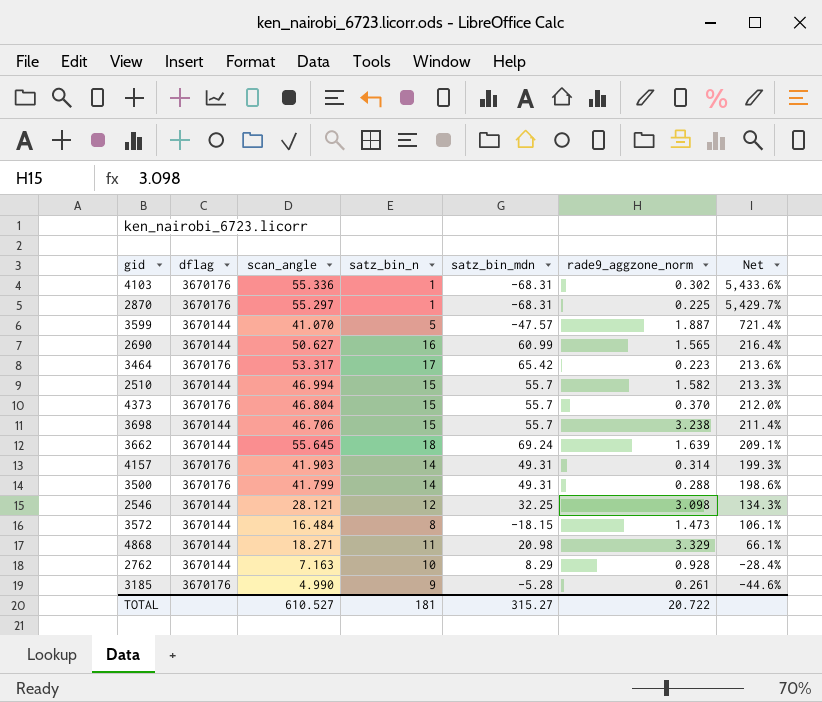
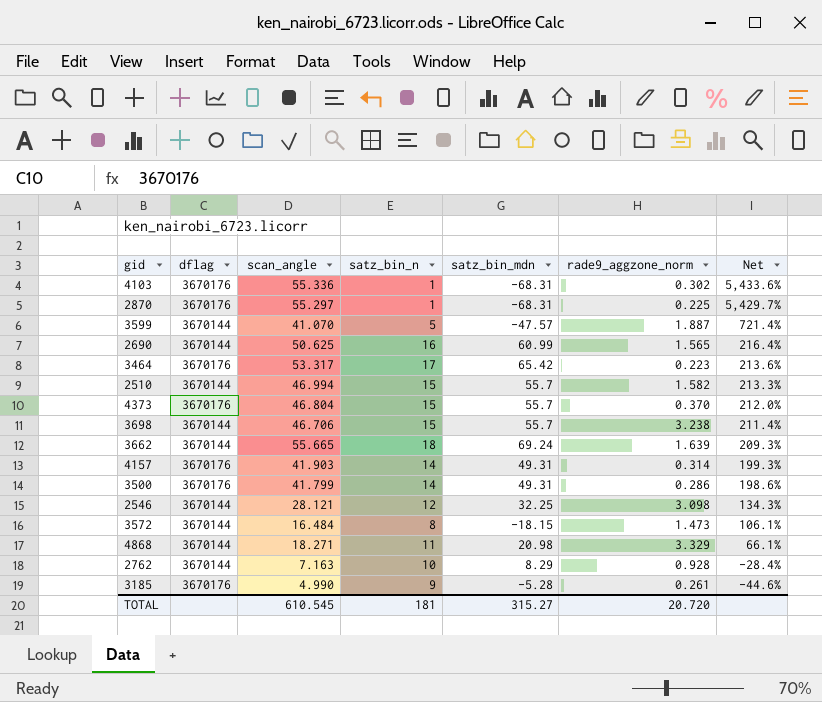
2690 | scan_angle: 50.627 -> 50.625
3662 | scan_angle: 55.645 -> 55.665
3662 | Net: 209.1% -> 209.3%
3500 | rade9_aggzone_norm: 0.288 -> 0.286
TOTAL | scan_angle: 610.527 -> 610.545
TOTAL | rade9_aggzone_norm: 20.722 -> 20.720

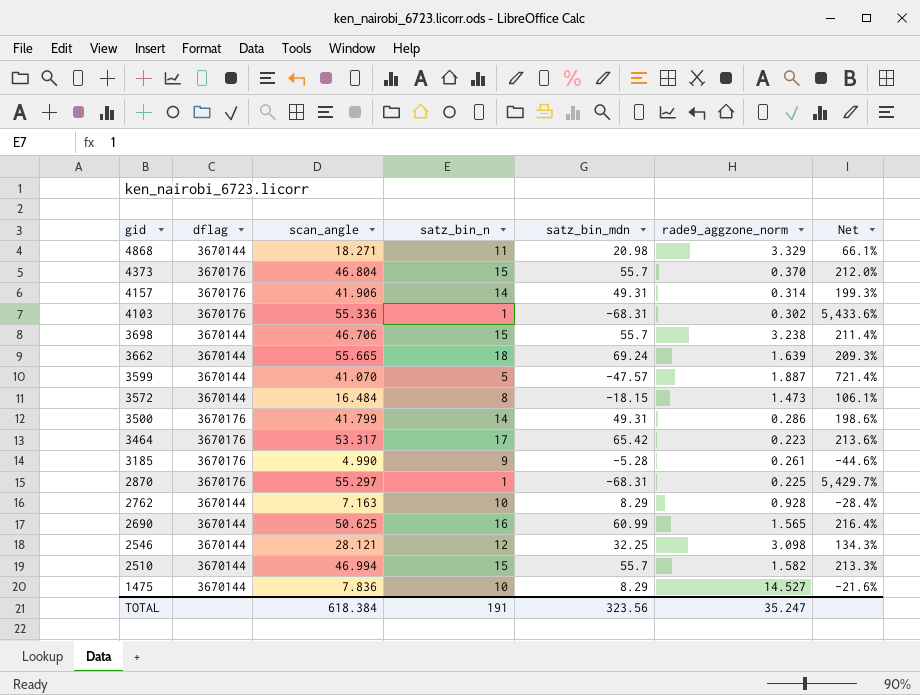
row order: Net descending -> gid descending
4157 | scan_angle: 41.903 -> 41.906
row 1475: none -> 3670144 | 7.836 | 10 | 8.29 | 14.527 | -21.6%
TOTAL | scan_angle: 610.545 -> 618.384
TOTAL | satz_bin_n: 181 -> 191
TOTAL | satz_bin_mdn: 315.27 -> 323.56
TOTAL | rade9_aggzone_norm: 20.720 -> 35.247

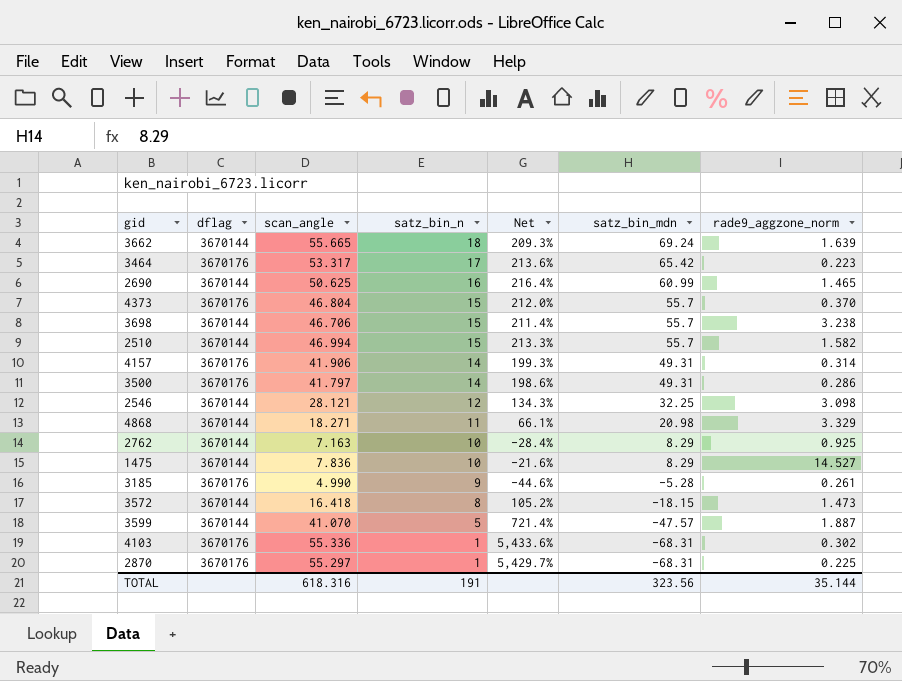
row order: gid descending -> satz_bin_n descending
column Net | position: 7 -> 5
2690 | rade9_aggzone_norm: 1.565 -> 1.465
3500 | scan_angle: 41.799 -> 41.797
2762 | rade9_aggzone_norm: 0.928 -> 0.925
3572 | scan_angle: 16.484 -> 16.418
3572 | Net: 106.1% -> 105.2%
TOTAL | scan_angle: 618.384 -> 618.316
TOTAL | rade9_aggzone_norm: 35.247 -> 35.144

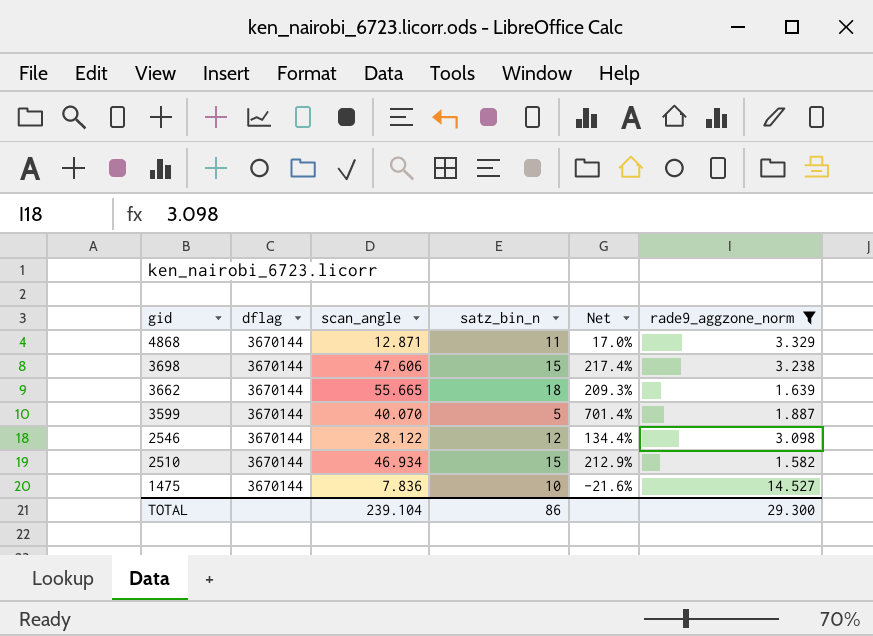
filter: none -> rade9_aggzone_norm >= 1.582
row order: satz_bin_n descending -> gid descending
column satz_bin_mdn | position: 6 -> none
4868 | scan_angle: 18.271 -> 12.871
4868 | Net: 66.1% -> 17.0%
3698 | scan_angle: 46.706 -> 47.606
3698 | Net: 211.4% -> 217.4%
3599 | scan_angle: 41.070 -> 40.070
3599 | Net: 721.4% -> 701.4%
2546 | scan_angle: 28.121 -> 28.122
2546 | Net: 134.3% -> 134.4%
2510 | scan_angle: 46.994 -> 46.934
2510 | Net: 213.3% -> 212.9%
TOTAL | scan_angle: 618.316 -> 239.104
TOTAL | satz_bin_n: 191 -> 86
TOTAL | rade9_aggzone_norm: 35.144 -> 29.300

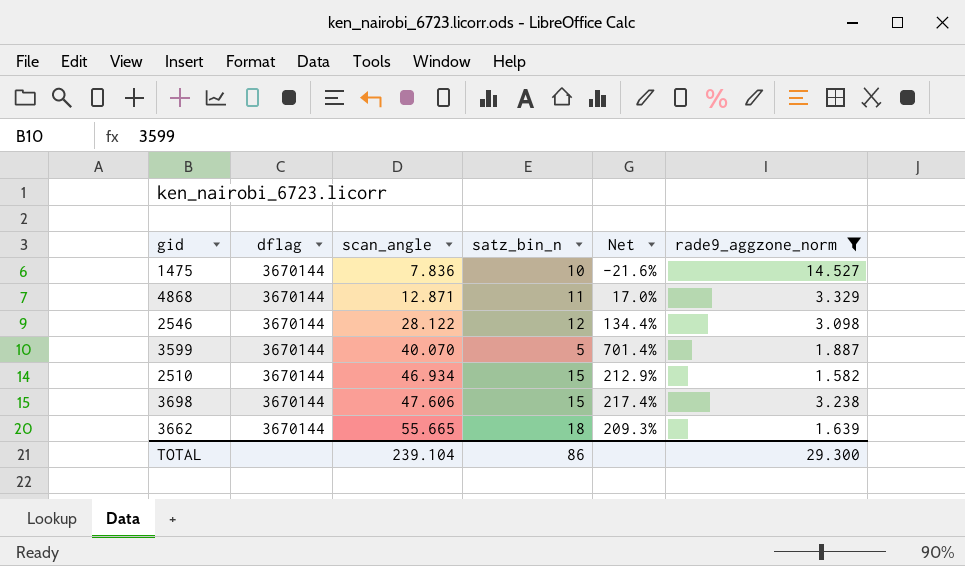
row order: gid descending -> scan_angle ascending

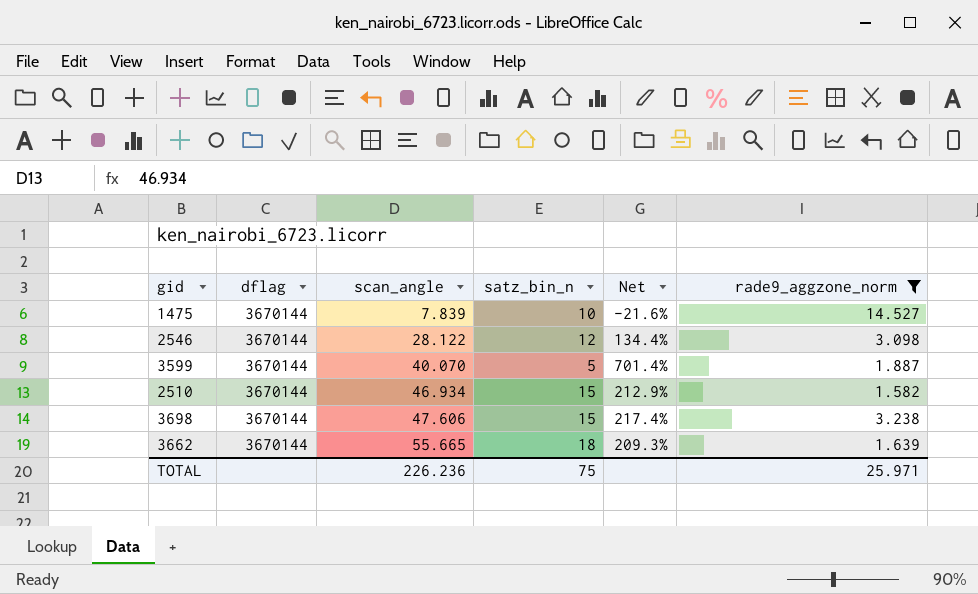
row 4868: 3670144 | 12.871 | 11 | 17.0% | 3.329 -> none
1475 | scan_angle: 7.836 -> 7.839
TOTAL | scan_angle: 239.104 -> 226.236
TOTAL | satz_bin_n: 86 -> 75
TOTAL | rade9_aggzone_norm: 29.300 -> 25.971

